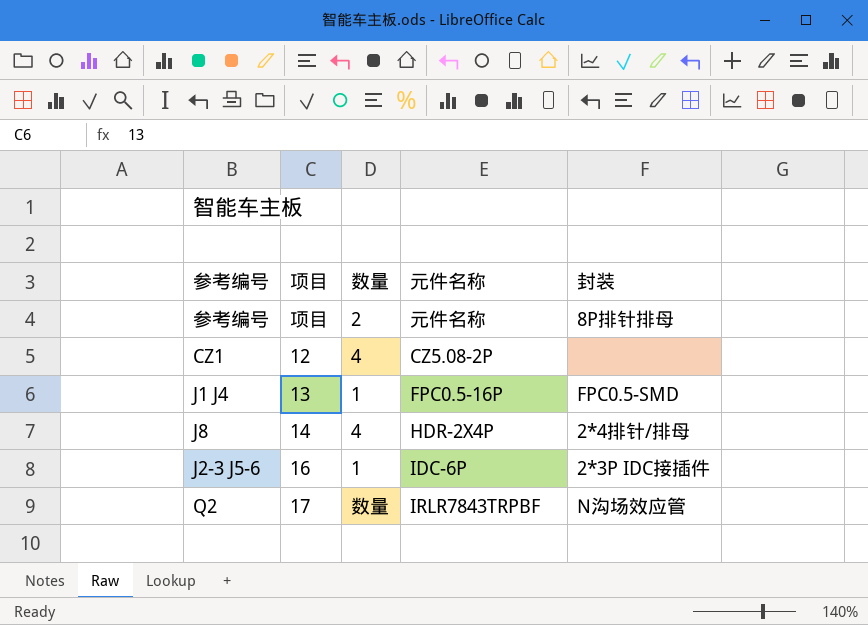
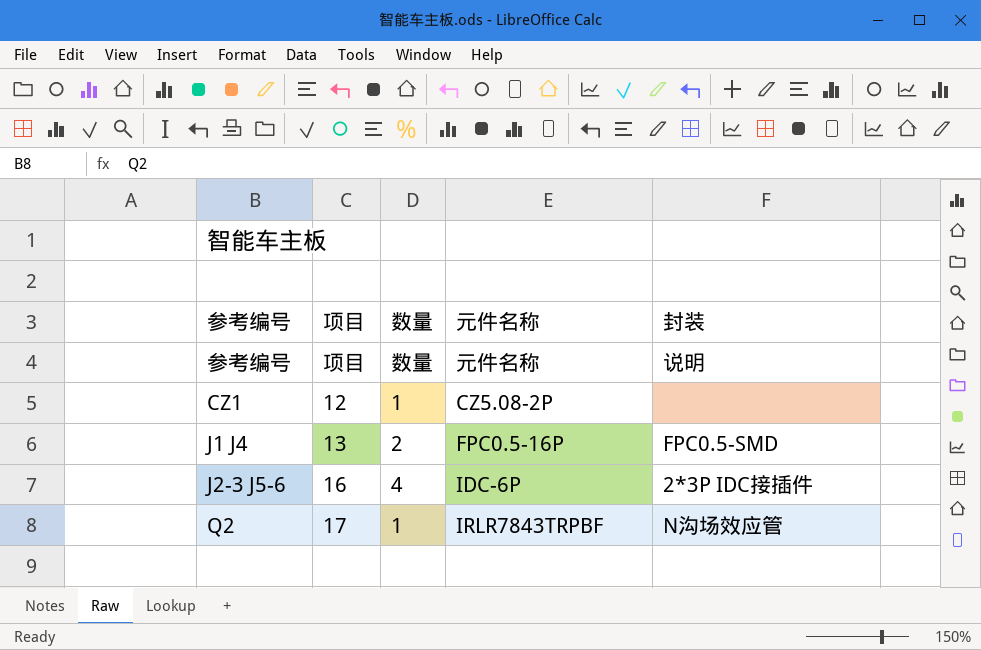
row J8: 14 | 4 | HDR-2X4P | 2*4排针/排母 -> none
参考编号 | 数量: 2 -> 数量
参考编号 | 封装: 8P排针排母 -> 说明
CZ1 | 数量: 4 -> 1
J1 J4 | 数量: 1 -> 2
J2-3 J5-6 | 数量: 1 -> 4
Q2 | 数量: 数量 -> 1

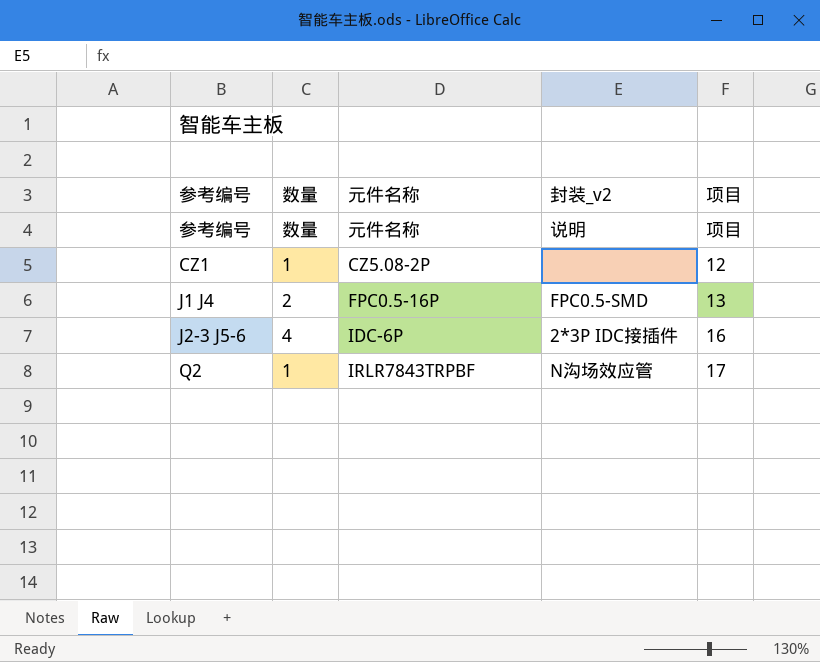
column name: 封装 -> 封装_v2
column 项目 | position: 2 -> 5

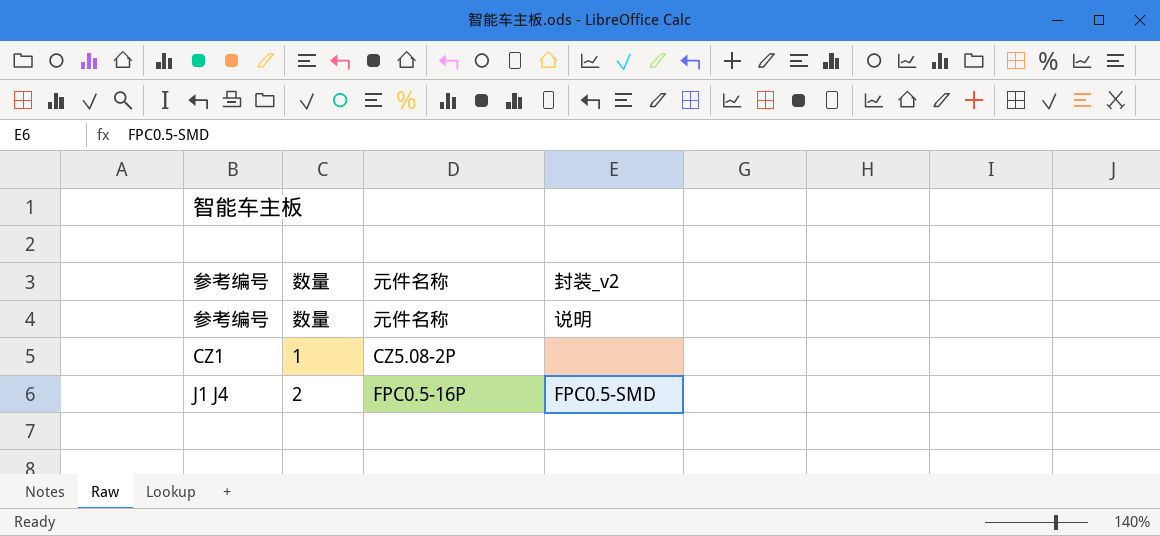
column 项目 | position: 5 -> none
row J2-3 J5-6: 4 | IDC-6P | 2*3P IDC接插件 | 16 -> none
row Q2: 1 | IRLR7843TRPBF | N沟场效应管 | 17 -> none

